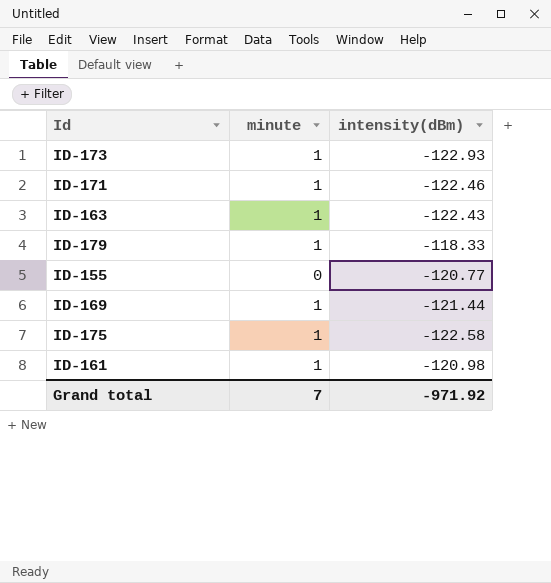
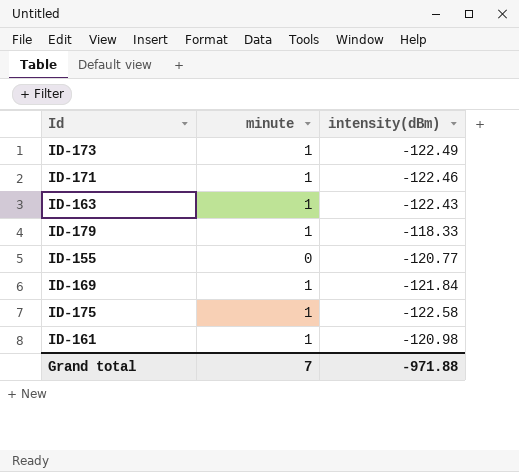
ID-173 | intensity(dBm): -122.93 -> -122.49
ID-169 | intensity(dBm): -121.44 -> -121.84
Grand total | intensity(dBm): -971.92 -> -971.88

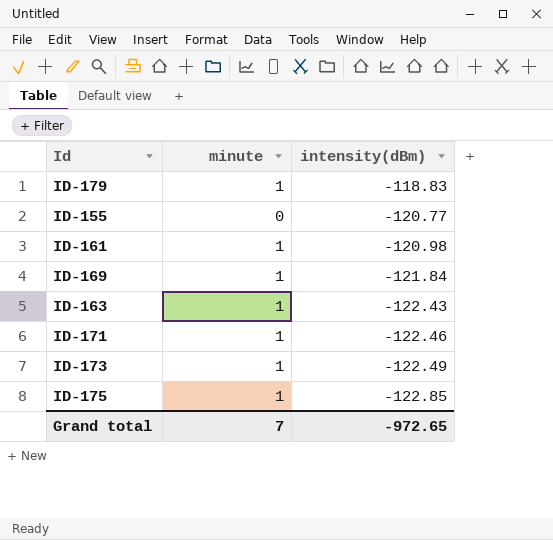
row order: none -> intensity(dBm) descending
ID-179 | intensity(dBm): -118.33 -> -118.83
ID-175 | intensity(dBm): -122.58 -> -122.85
Grand total | intensity(dBm): -971.88 -> -972.65

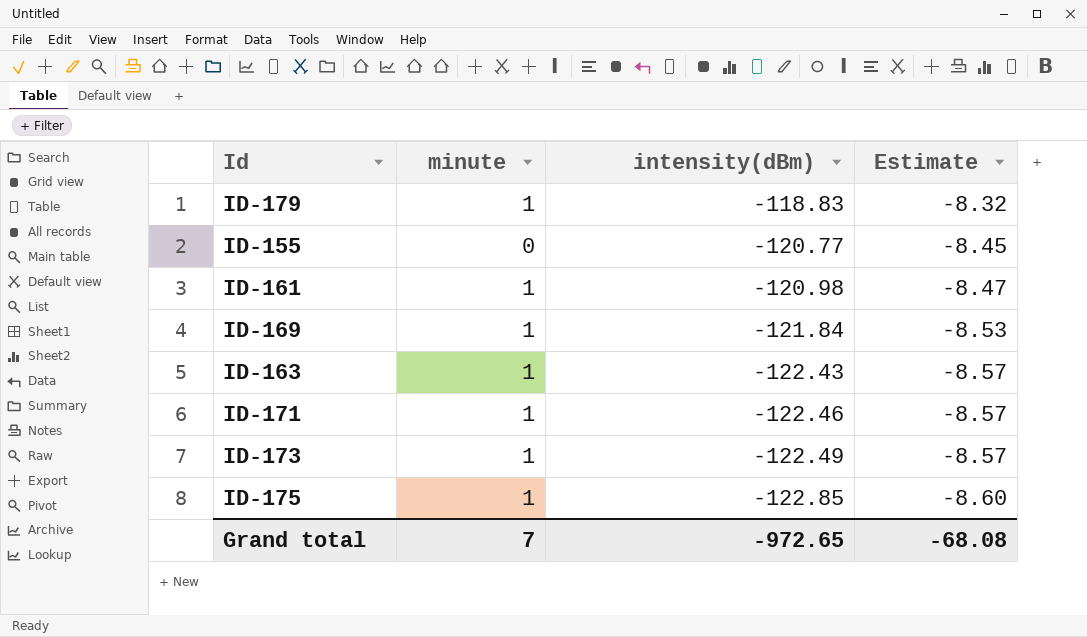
column Estimate | formula: none -> [intensity(dBm)] * 0.07

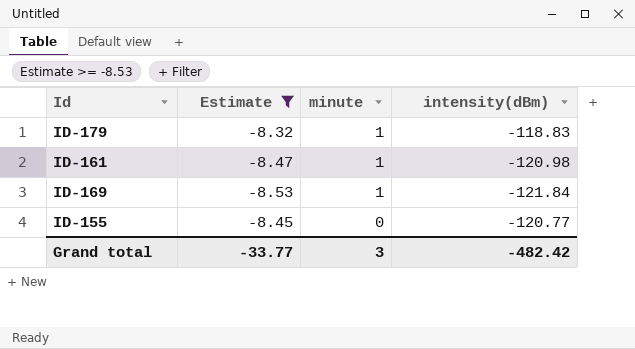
filter: none -> Estimate >= -8.53
row order: intensity(dBm) descending -> minute descending
column Estimate | position: 4 -> 2
Grand total | Estimate: -68.08 -> -33.77
Grand total | minute: 7 -> 3
Grand total | intensity(dBm): -972.65 -> -482.42

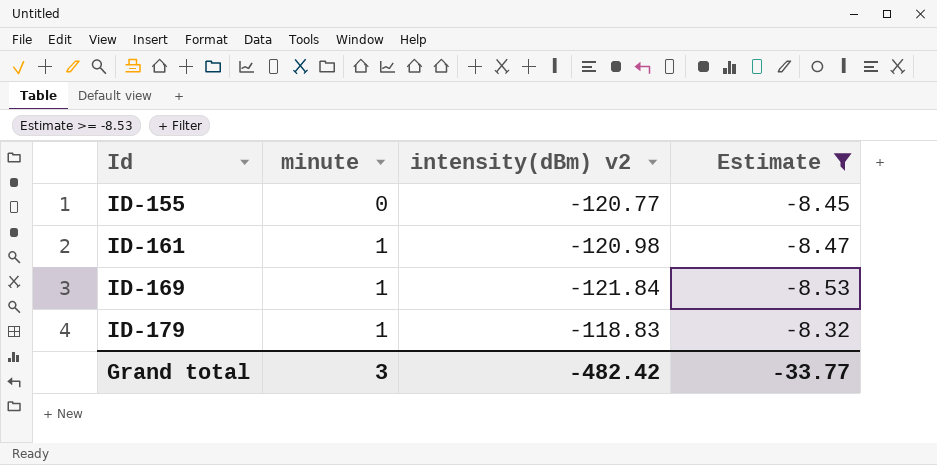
row order: minute descending -> Id ascending
column name: intensity(dBm) -> intensity(dBm) v2
column Estimate | position: 2 -> 4

